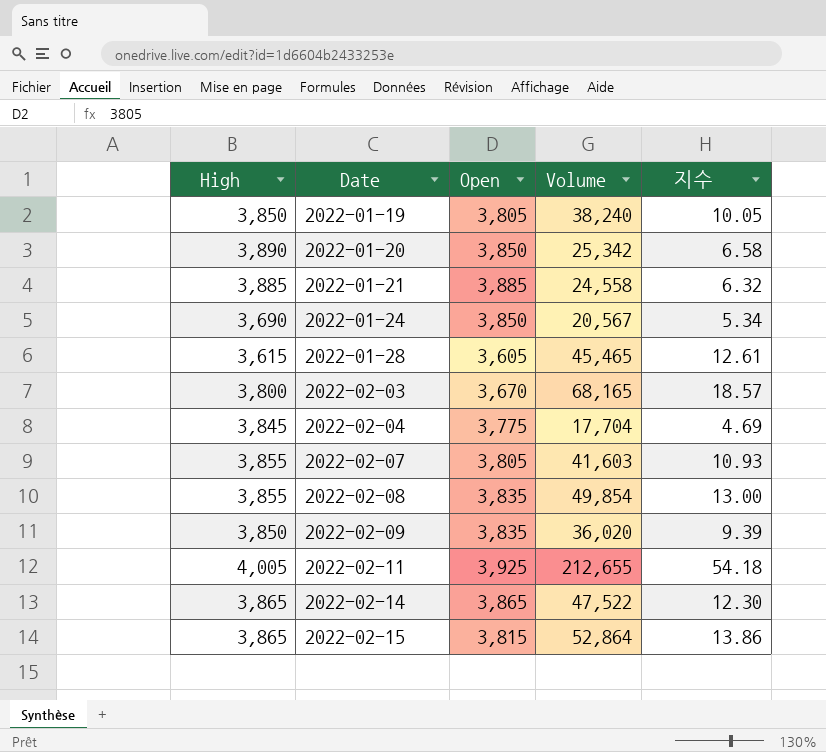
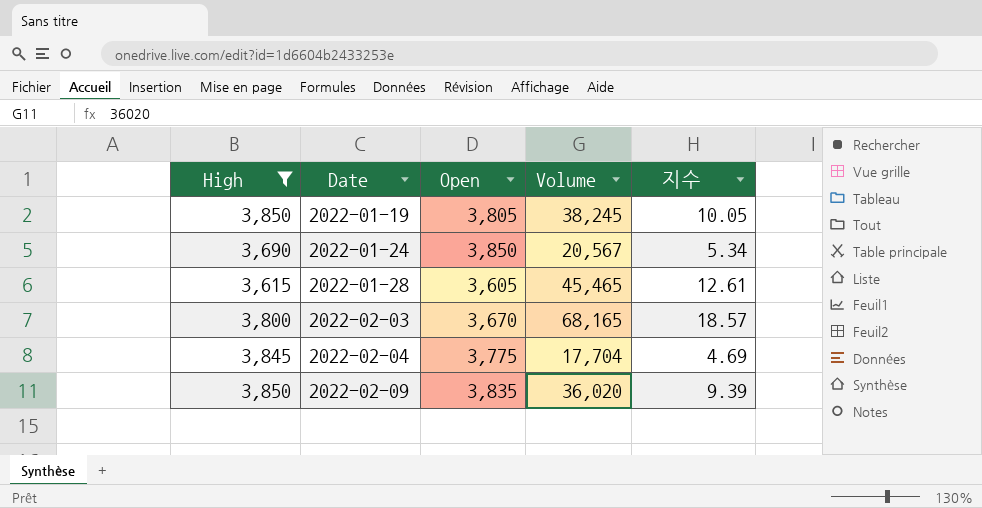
filter: none -> High <= 3,850
2022-01-19 | Volume: 38,240 -> 38,245

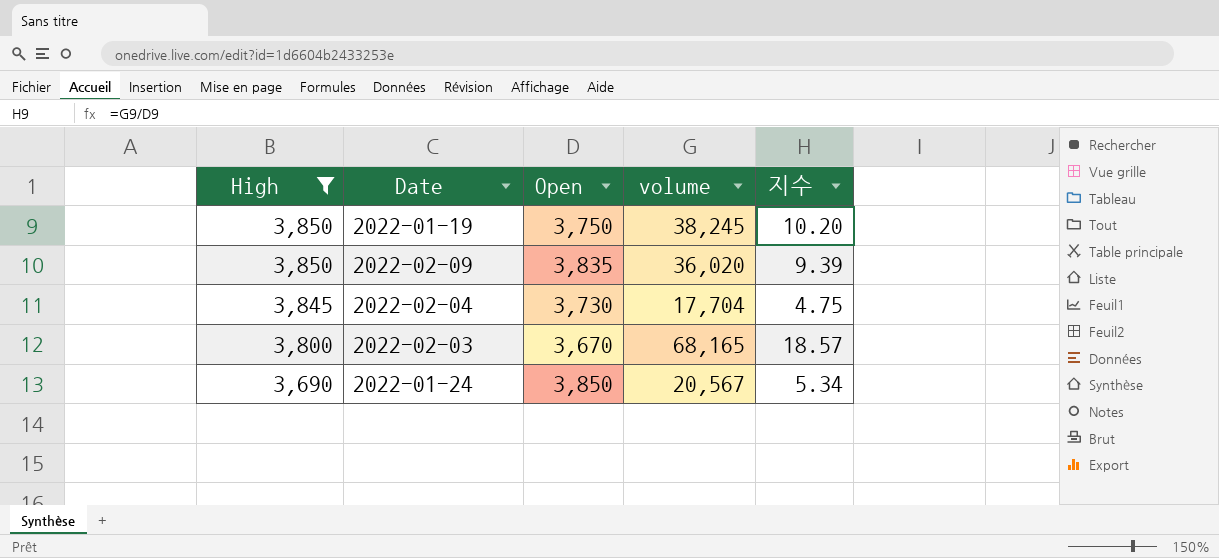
row order: Date ascending -> High descending
column name: Volume -> volume
row 2022-01-28: 3,615 | 3,605 | 45,465 | 12.61 -> none
2022-01-19 | Open: 3,805 -> 3,750
2022-01-19 | 지수: 10.05 -> 10.20
2022-02-04 | Open: 3,775 -> 3,730
2022-02-04 | 지수: 4.69 -> 4.75

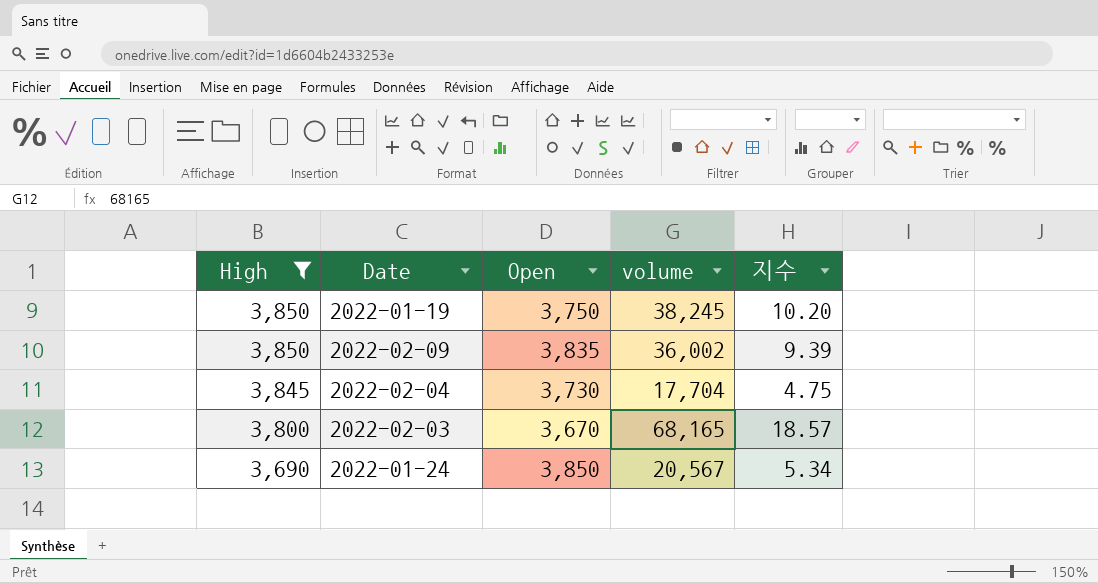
2022-02-09 | volume: 36,020 -> 36,002

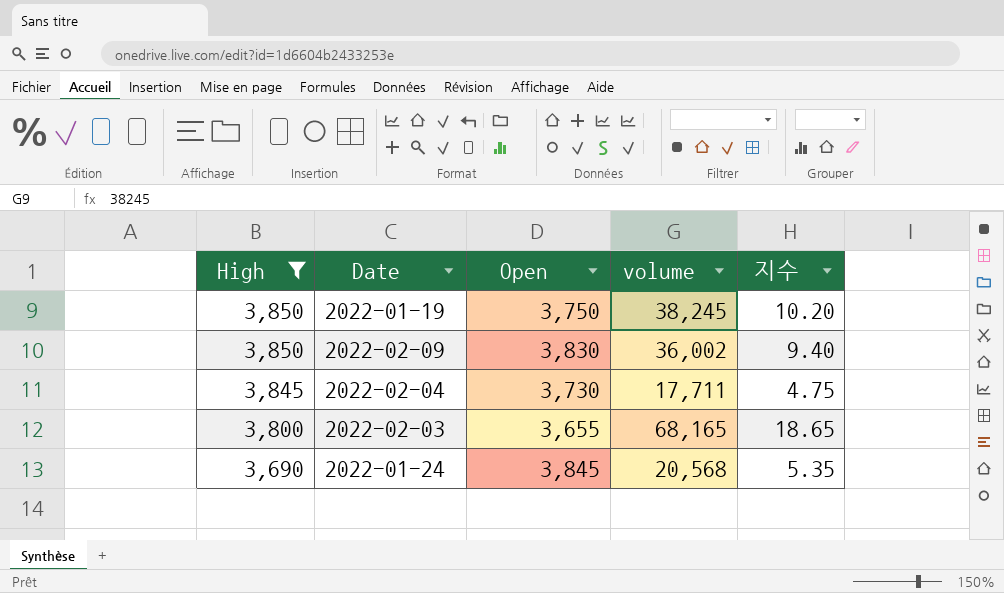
2022-02-09 | Open: 3,835 -> 3,830
2022-02-09 | 지수: 9.39 -> 9.40
2022-02-04 | volume: 17,704 -> 17,711
2022-02-03 | Open: 3,670 -> 3,655
2022-02-03 | 지수: 18.57 -> 18.65
2022-01-24 | Open: 3,850 -> 3,845
2022-01-24 | volume: 20,567 -> 20,568
2022-01-24 | 지수: 5.34 -> 5.35

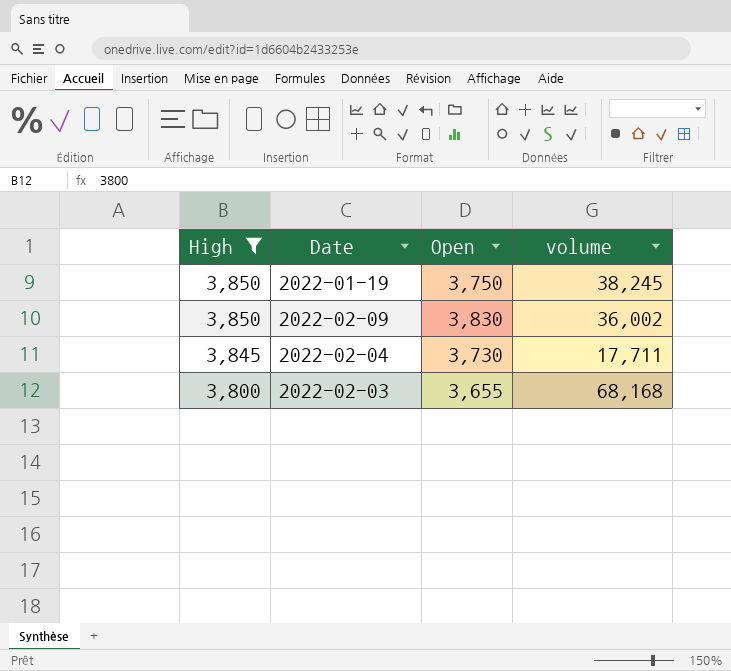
column 지수 | formula: [volume] / [Open] -> none
row 2022-01-24: 3,690 | 3,845 | 20,568 | 5.35 -> none
2022-02-03 | volume: 68,165 -> 68,168

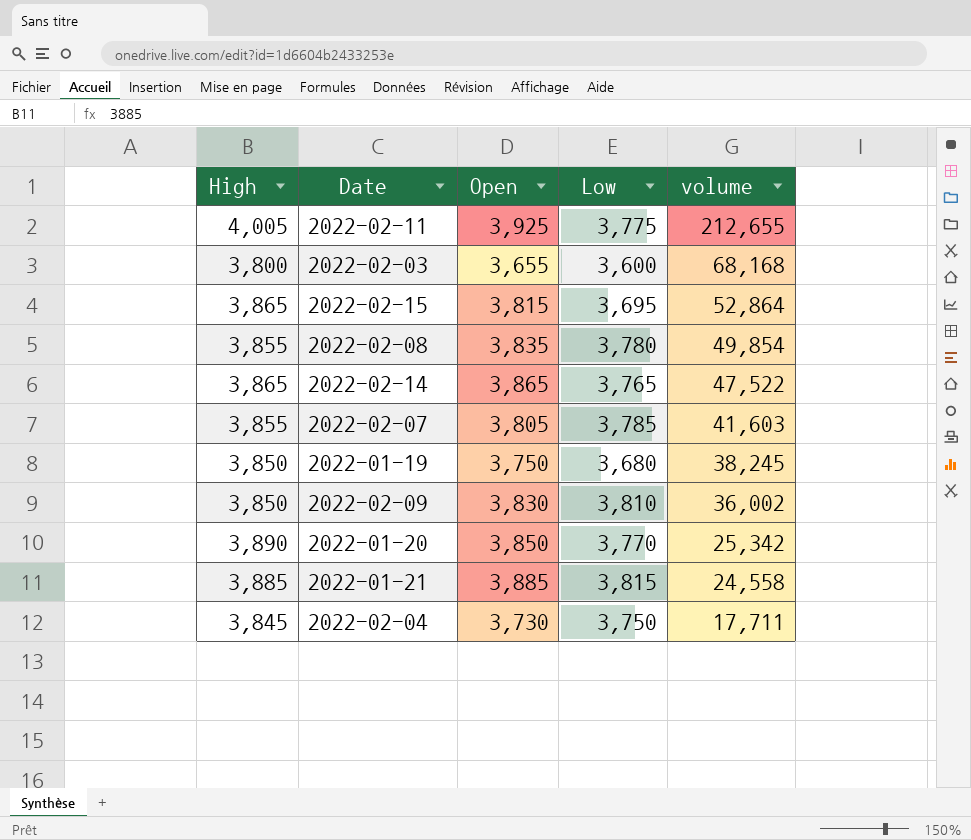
filter: High <= 3,850 -> none
row order: High descending -> volume descending
column Low | position: none -> 4

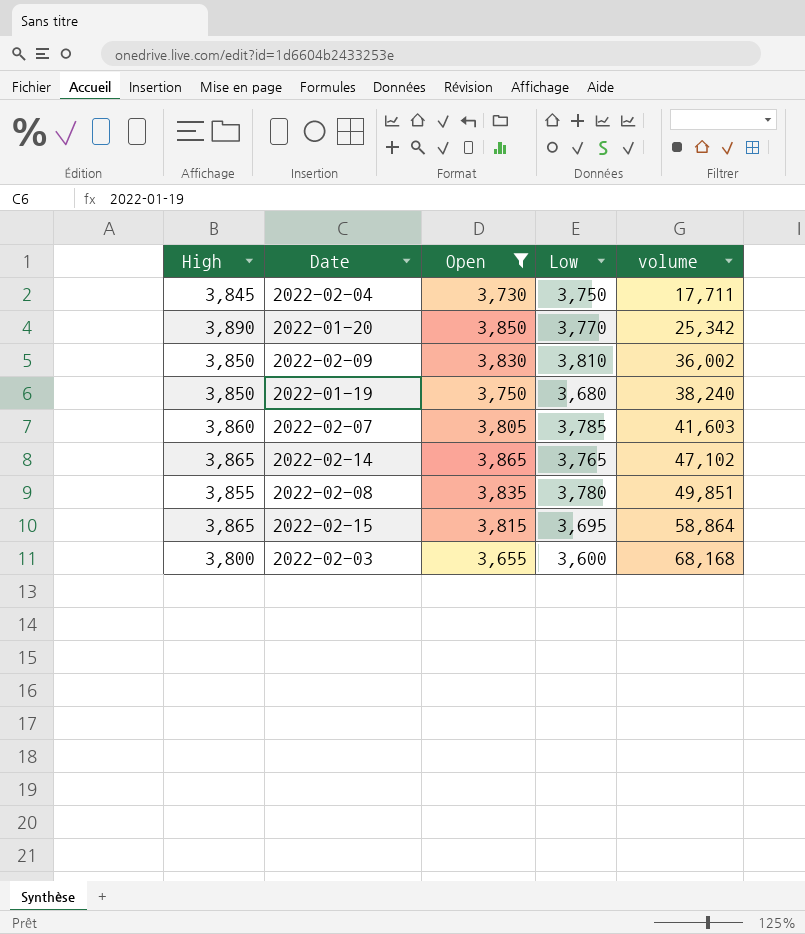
filter: none -> Open <= 3,865
row order: volume descending -> volume ascending
2022-01-19 | volume: 38,245 -> 38,240
2022-02-07 | High: 3,855 -> 3,860
2022-02-14 | volume: 47,522 -> 47,102
2022-02-08 | volume: 49,854 -> 49,851
2022-02-15 | volume: 52,864 -> 58,864

